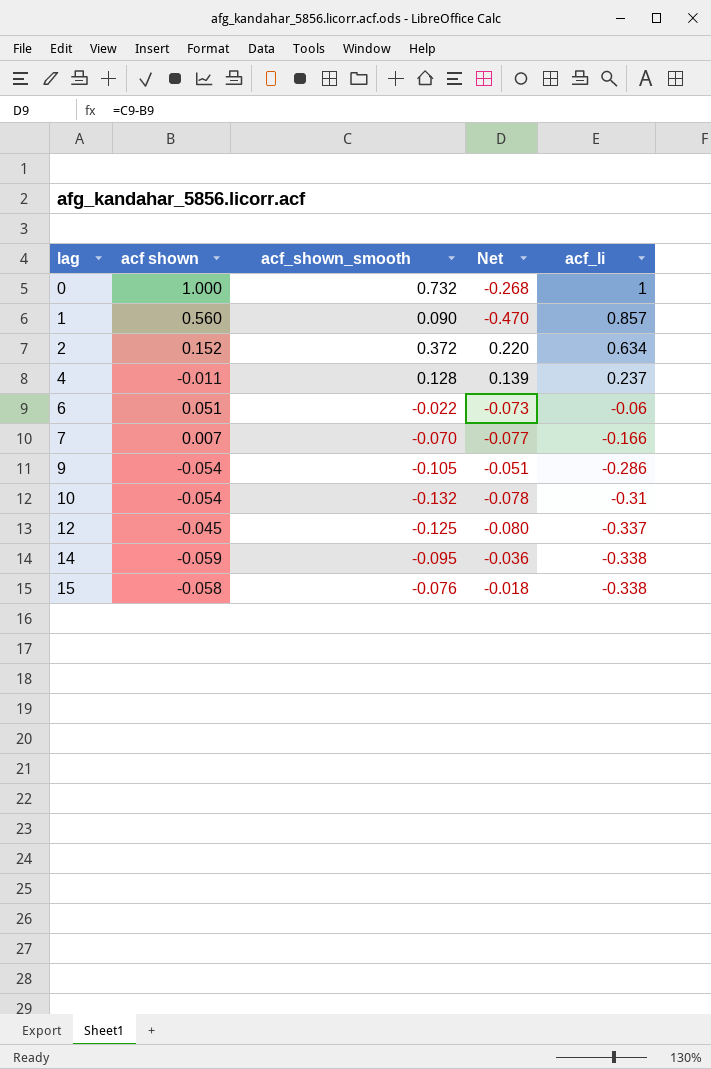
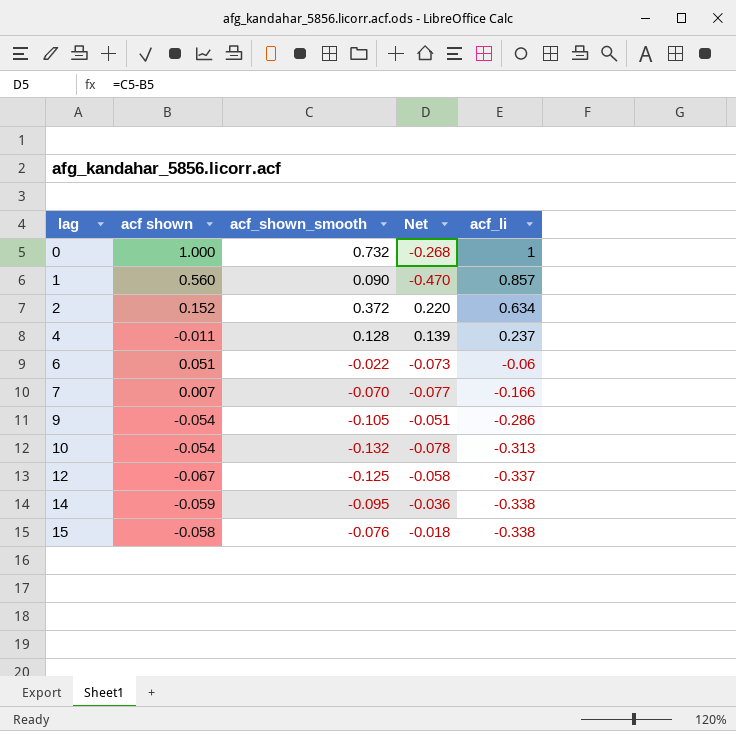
10 | acf_li: -0.31 -> -0.313
12 | acf shown: -0.045 -> -0.067
12 | Net: -0.080 -> -0.058

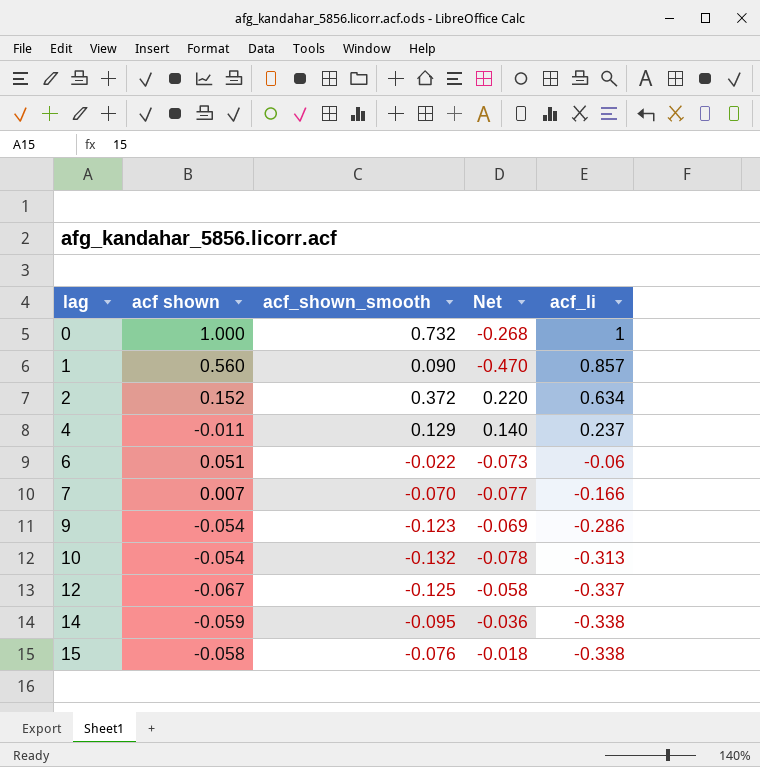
4 | acf_shown_smooth: 0.128 -> 0.129
4 | Net: 0.139 -> 0.140
9 | acf_shown_smooth: -0.105 -> -0.123
9 | Net: -0.051 -> -0.069

